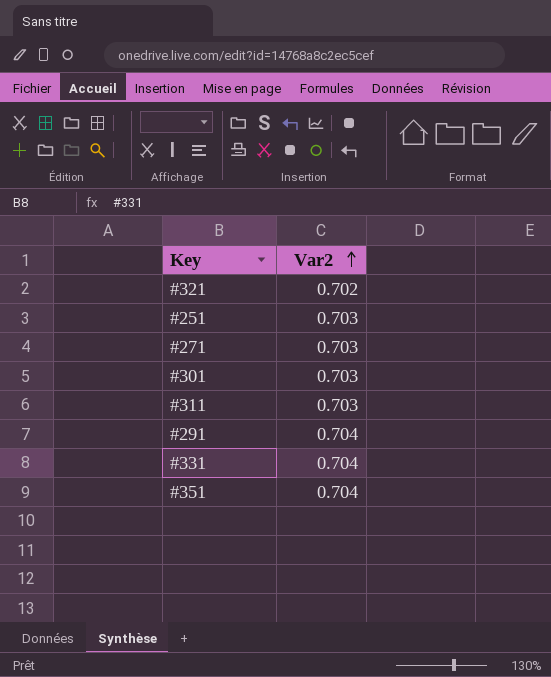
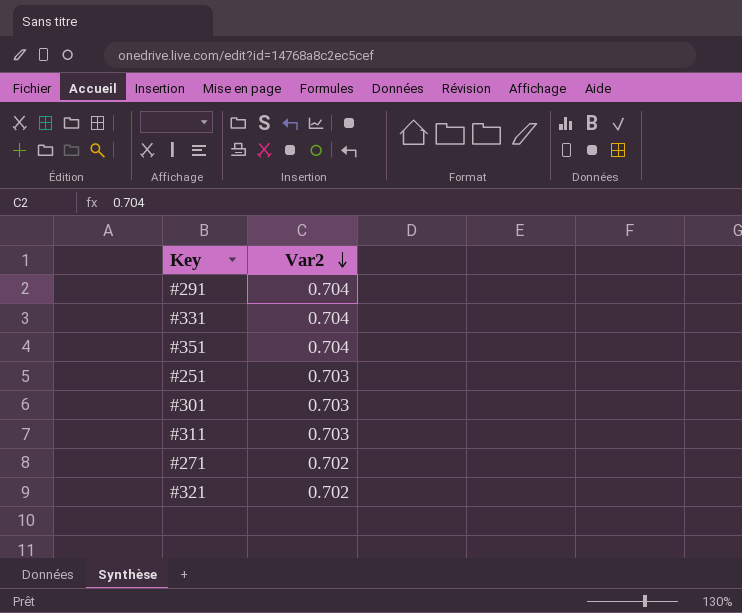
row order: Var2 ascending -> Var2 descending
#271 | Var2: 0.703 -> 0.702

